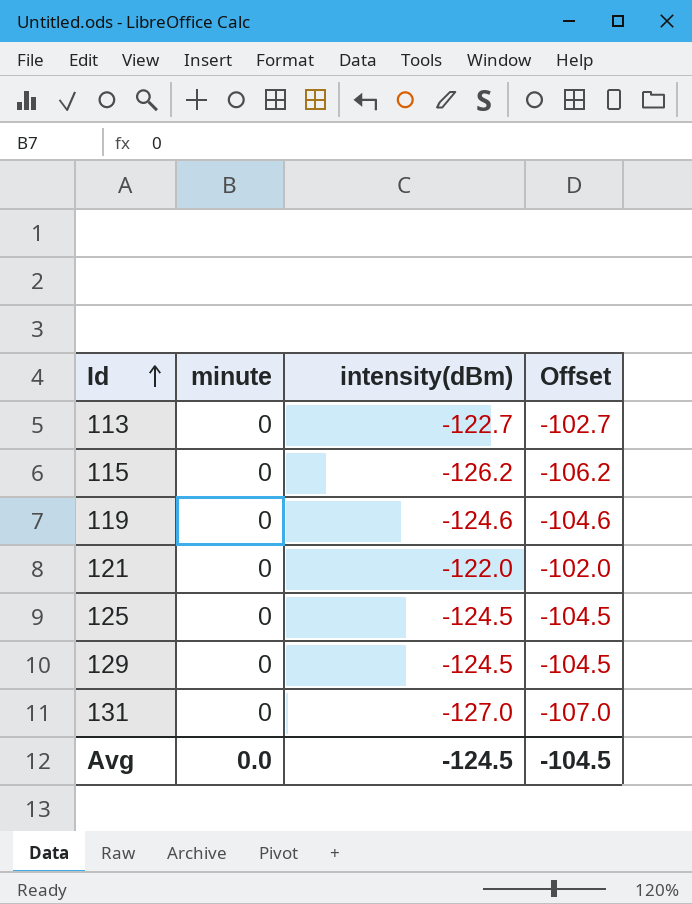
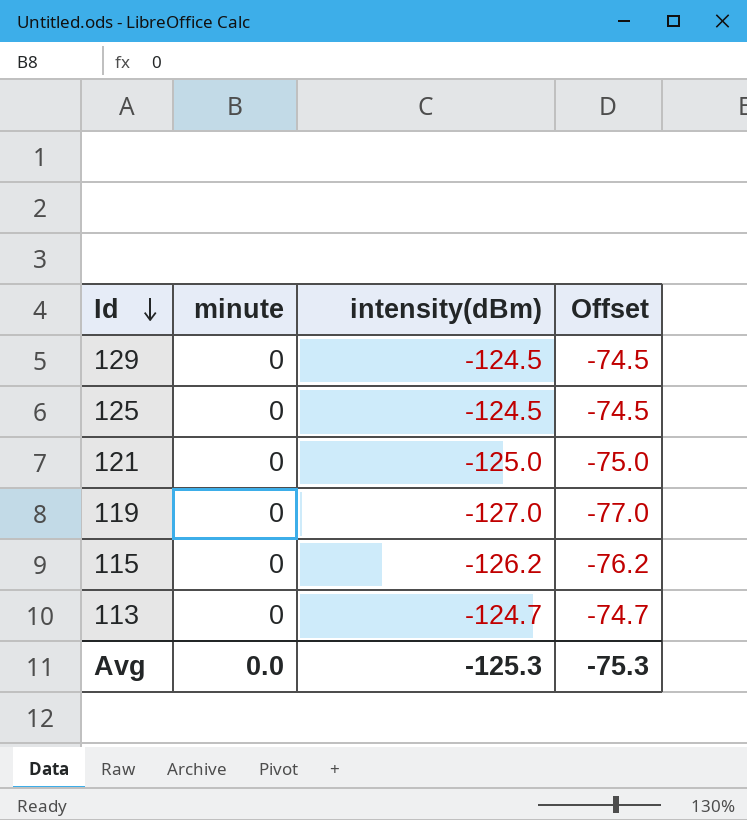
row order: Id ascending -> Id descending
column Offset | formula: [intensity(dBm)] + 20 -> [intensity(dBm)] + 50
row 131: 0 | -127.0 | -107.0 -> none
121 | intensity(dBm): -122.0 -> -125.0
119 | intensity(dBm): -124.6 -> -127.0
113 | intensity(dBm): -122.7 -> -124.7
Avg | intensity(dBm): -124.5 -> -125.3
Avg | Offset: -104.5 -> -75.3

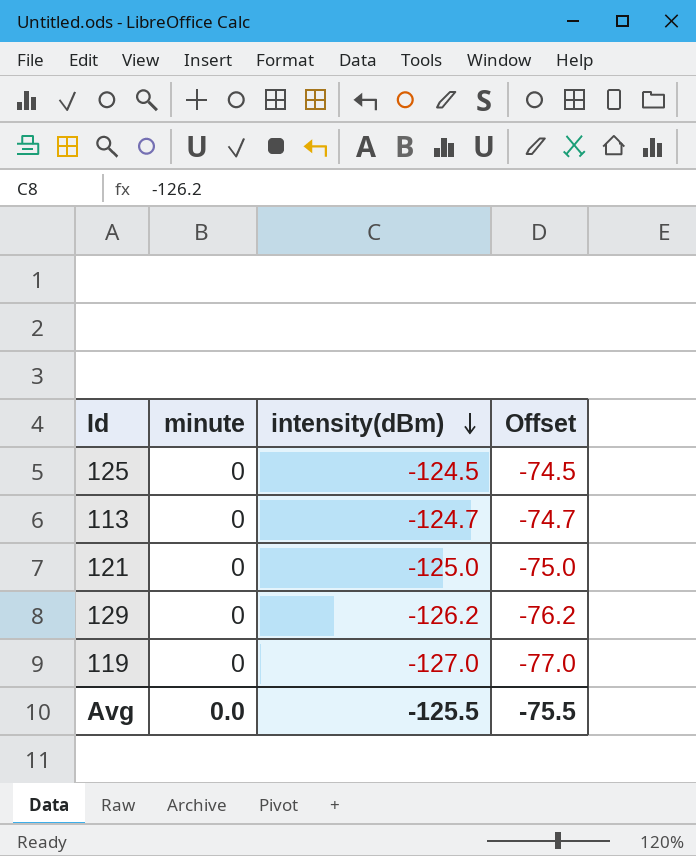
row order: Id descending -> intensity(dBm) descending
row 115: 0 | -126.2 | -76.2 -> none
129 | intensity(dBm): -124.5 -> -126.2
129 | Offset: -74.5 -> -76.2
Avg | intensity(dBm): -125.3 -> -125.5
Avg | Offset: -75.3 -> -75.5

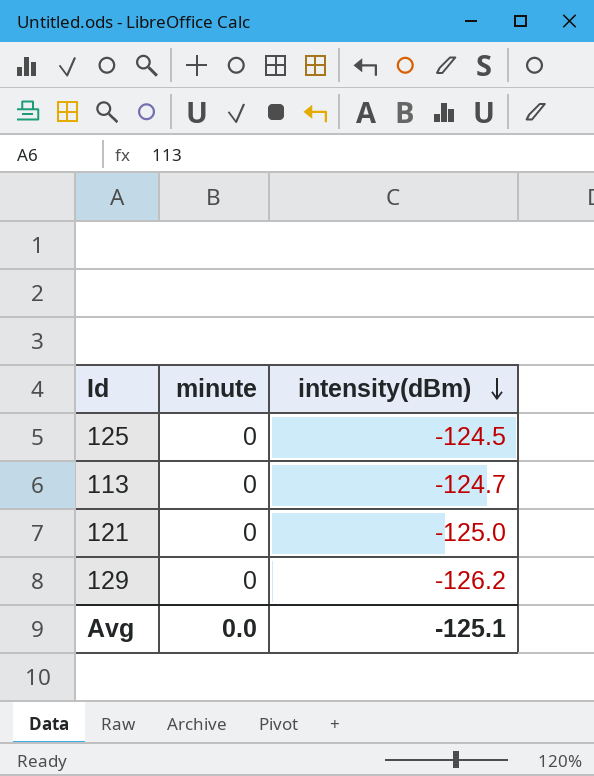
column Offset | formula: [intensity(dBm)] + 50 -> none
row 119: 0 | -127.0 | -77.0 -> none
Avg | intensity(dBm): -125.5 -> -125.1

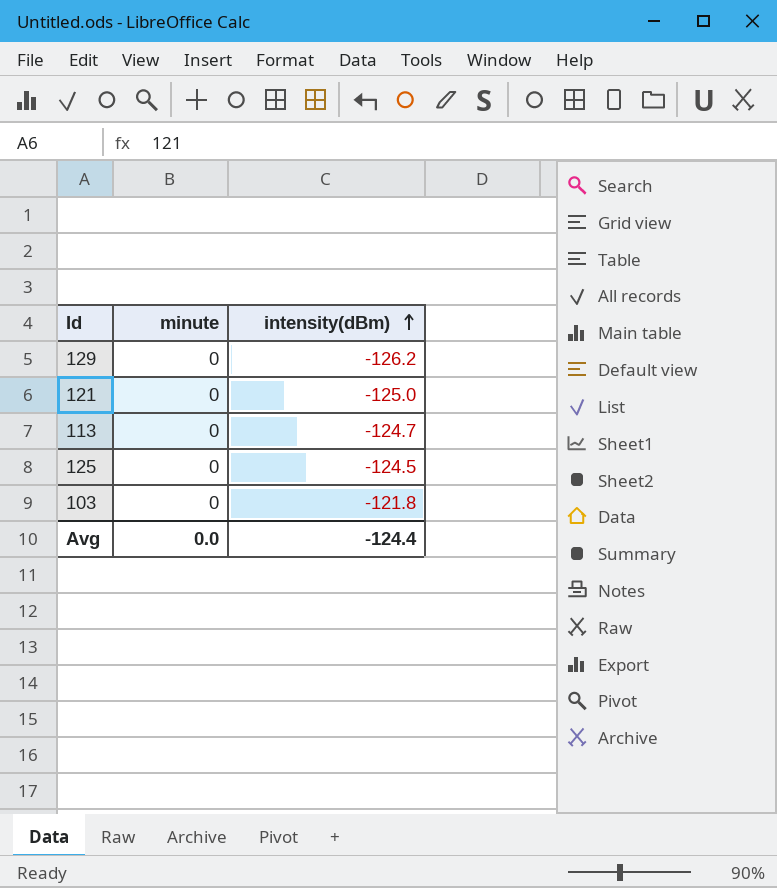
row order: intensity(dBm) descending -> intensity(dBm) ascending
row 103: none -> 0 | -121.8
Avg | intensity(dBm): -125.1 -> -124.4

